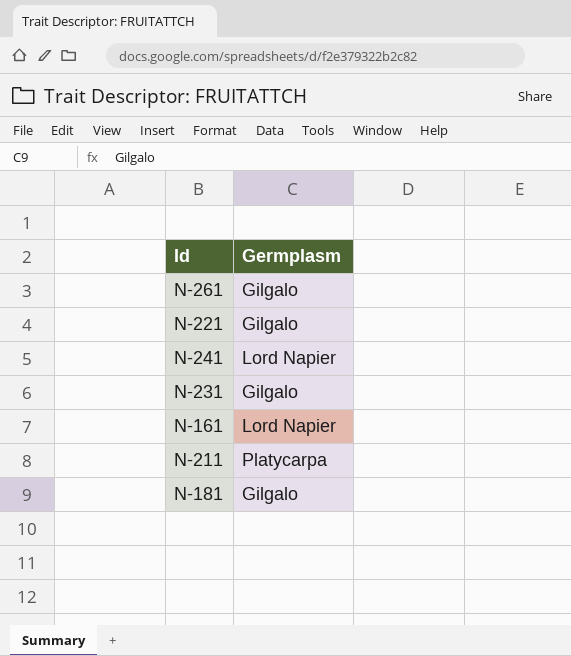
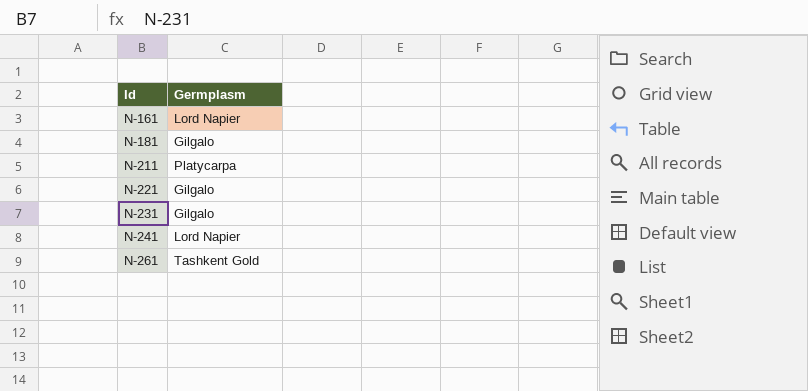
row order: none -> Id ascending
N-261 | Germplasm: Gilgalo -> Tashkent Gold

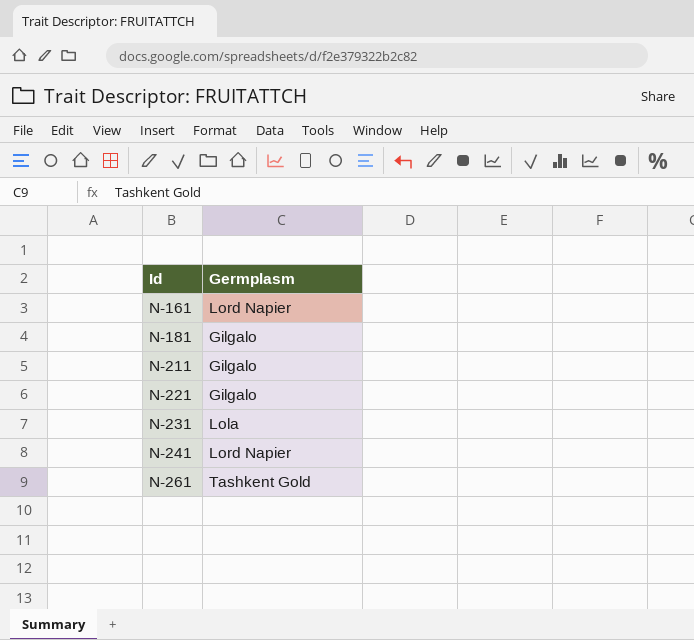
N-211 | Germplasm: Platycarpa -> Gilgalo
N-231 | Germplasm: Gilgalo -> Lola

